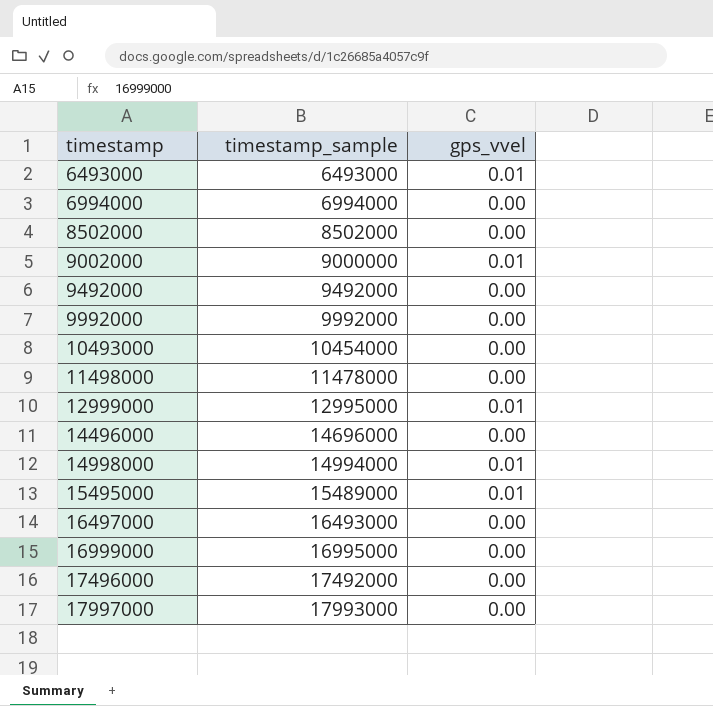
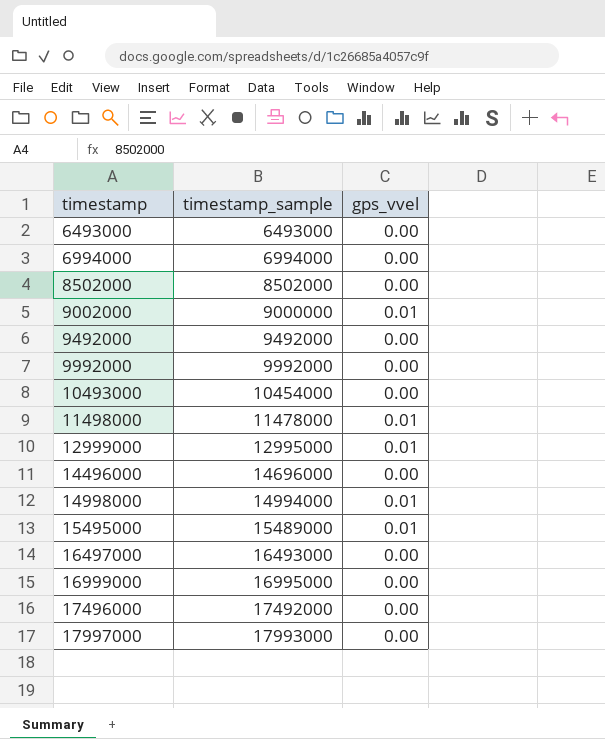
6493000 | gps_vvel: 0.01 -> 0.00
11498000 | gps_vvel: 0.00 -> 0.01

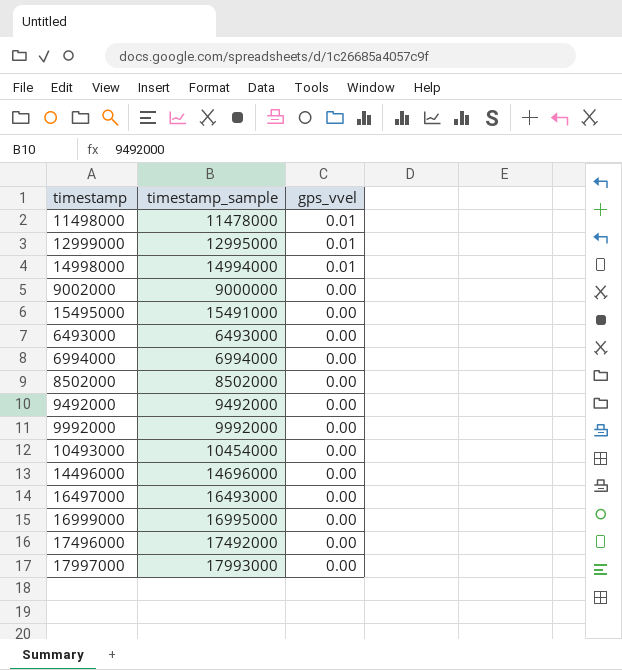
row order: timestamp ascending -> gps_vvel descending
9002000 | gps_vvel: 0.01 -> 0.00
15495000 | timestamp_sample: 15489000 -> 15491000
15495000 | gps_vvel: 0.01 -> 0.00

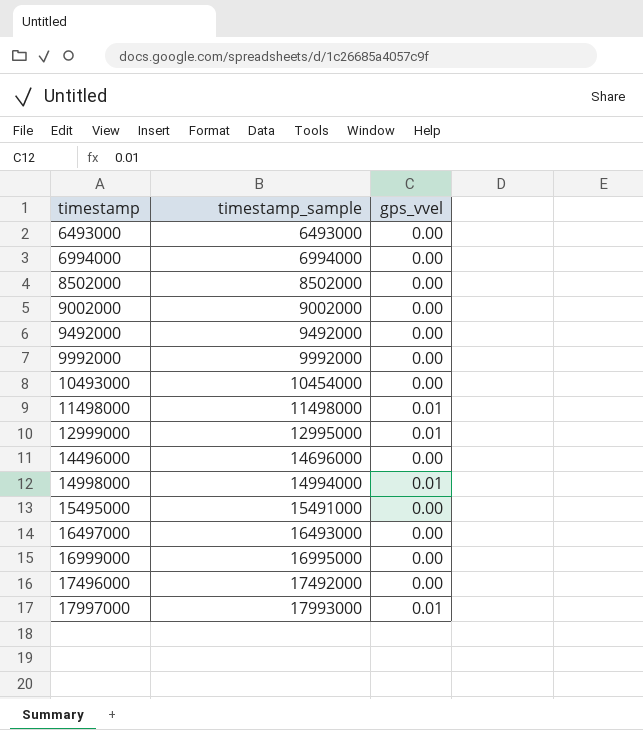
row order: gps_vvel descending -> timestamp ascending
9002000 | timestamp_sample: 9000000 -> 9002000
11498000 | timestamp_sample: 11478000 -> 11498000
17997000 | gps_vvel: 0.00 -> 0.01

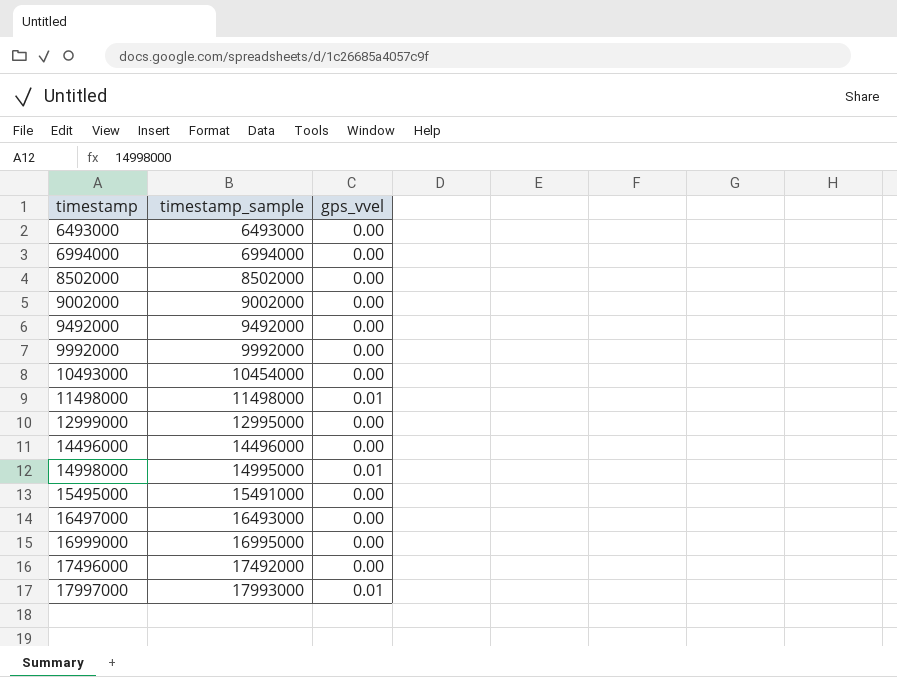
12999000 | gps_vvel: 0.01 -> 0.00
14496000 | timestamp_sample: 14696000 -> 14496000
14998000 | timestamp_sample: 14994000 -> 14995000

